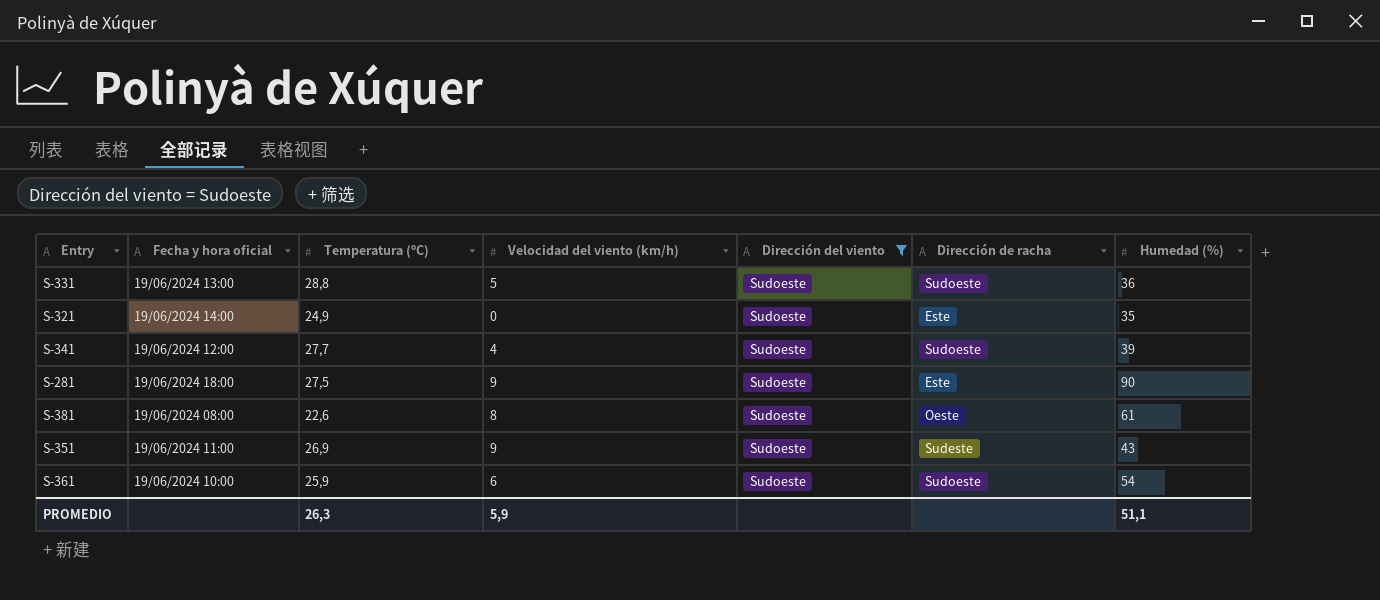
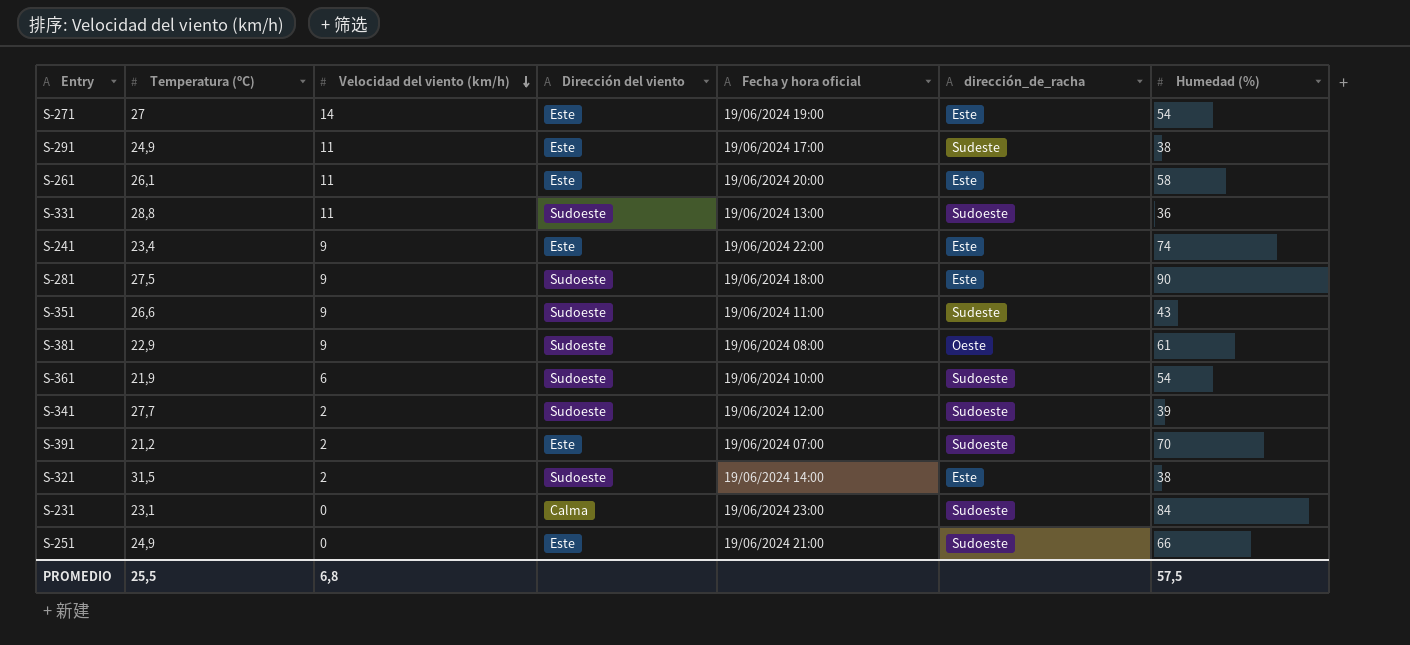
filter: Dirección del viento = Sudoeste -> none
row order: none -> Velocidad del viento (km/h) descending
column Fecha y hora oficial | position: 2 -> 5
column name: Dirección de racha -> dirección_de_racha
S-331 | Velocidad del viento (km/h): 5 -> 11
S-351 | Temperatura (ºC): 26,9 -> 26,6
S-381 | Temperatura (ºC): 22,6 -> 22,9
S-381 | Velocidad del viento (km/h): 8 -> 9
S-361 | Temperatura (ºC): 25,9 -> 21,9
S-341 | Velocidad del viento (km/h): 4 -> 2
S-321 | Temperatura (ºC): 24,9 -> 31,5
S-321 | Velocidad del viento (km/h): 0 -> 2
S-321 | Humedad (%): 35 -> 38
PROMEDIO | Temperatura (ºC): 26,3 -> 25,5
PROMEDIO | Velocidad del viento (km/h): 5,9 -> 6,8
PROMEDIO | Humedad (%): 51,1 -> 57,5

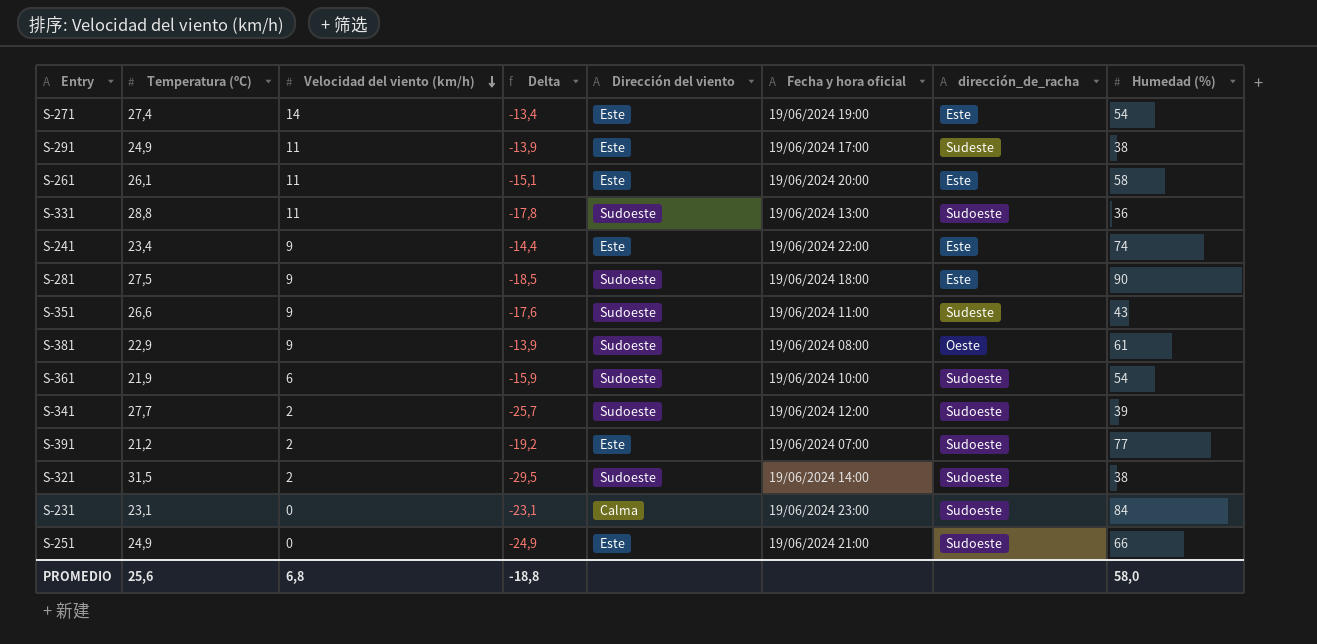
column Delta | formula: none -> [Velocidad del viento (km/h)] - [Temperatura (ºC)]
S-271 | Temperatura (ºC): 27 -> 27,4
S-391 | Humedad (%): 70 -> 77
S-321 | dirección_de_racha: Este -> Sudoeste
PROMEDIO | Temperatura (ºC): 25,5 -> 25,6
PROMEDIO | Humedad (%): 57,5 -> 58,0

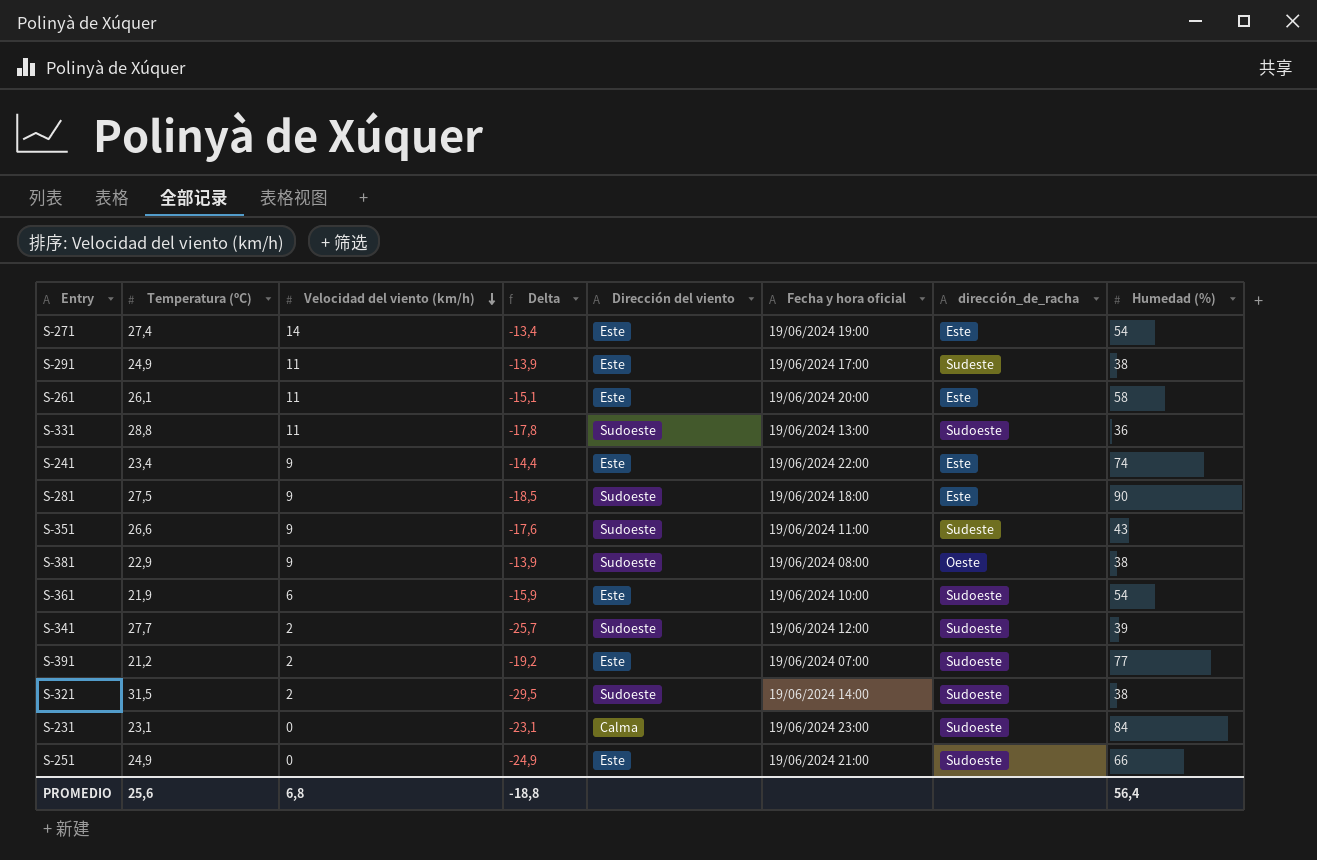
S-381 | Humedad (%): 61 -> 38
S-361 | Dirección del viento: Sudoeste -> Este
PROMEDIO | Humedad (%): 58,0 -> 56,4

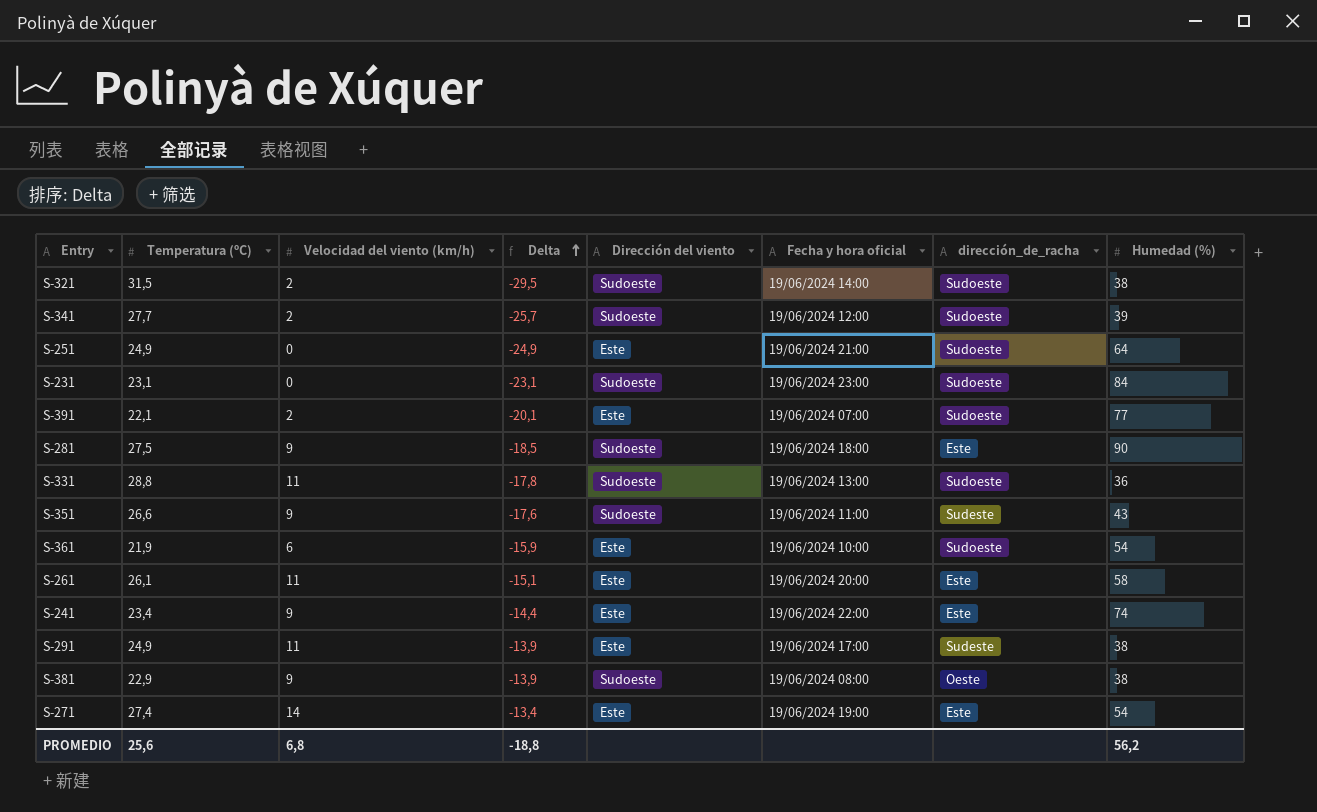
row order: Velocidad del viento (km/h) descending -> Delta ascending
S-251 | Humedad (%): 66 -> 64
S-231 | Dirección del viento: Calma -> Sudoeste
S-391 | Temperatura (ºC): 21,2 -> 22,1
S-391 | Delta: -19,2 -> -20,1
PROMEDIO | Humedad (%): 56,4 -> 56,2

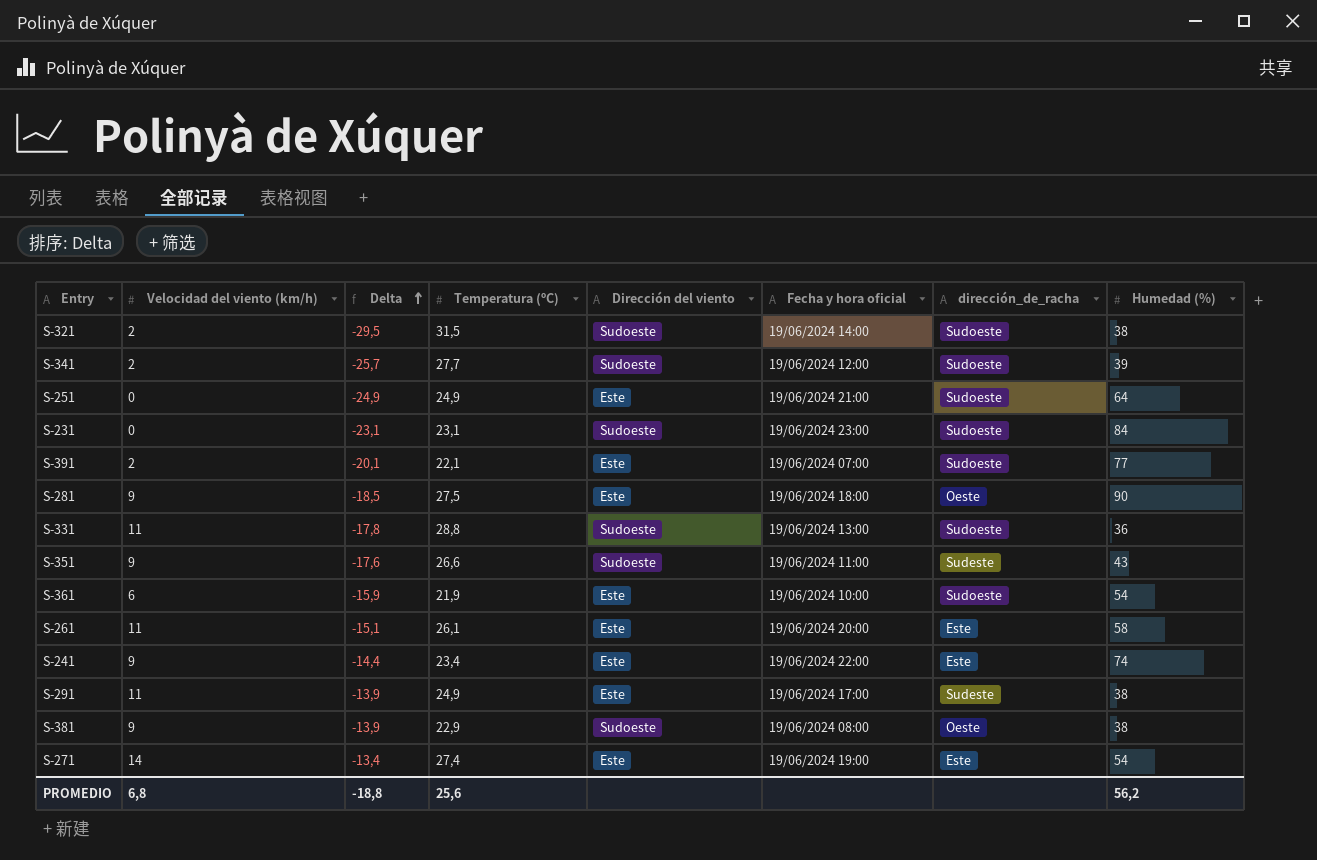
column Temperatura (ºC) | position: 2 -> 4
S-281 | Dirección del viento: Sudoeste -> Este
S-281 | dirección_de_racha: Este -> Oeste

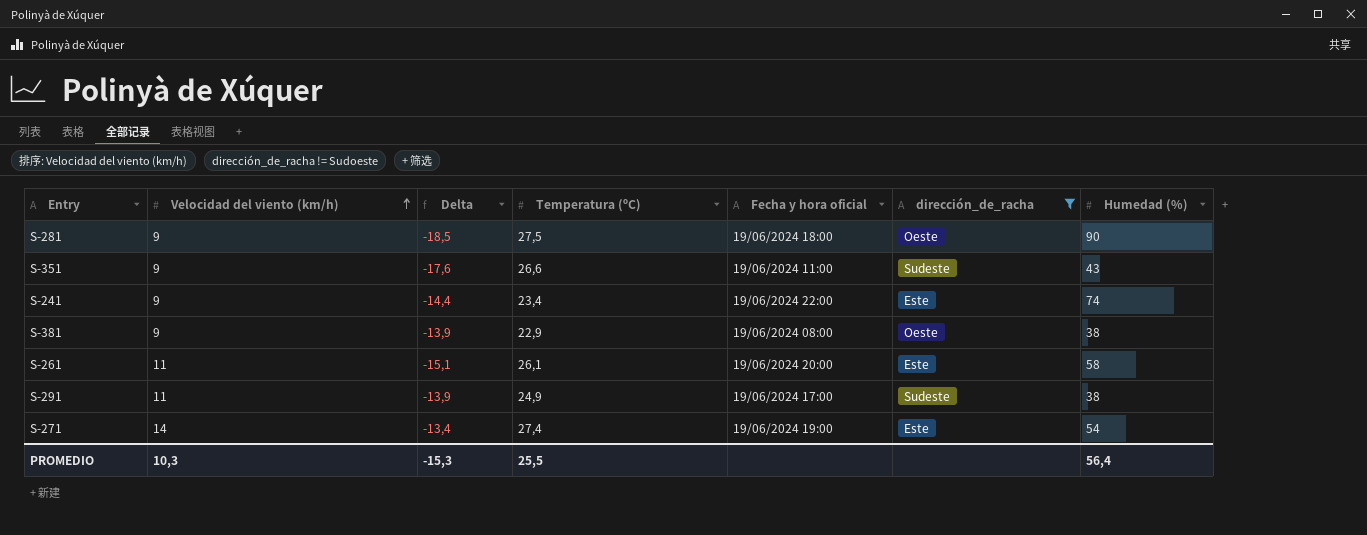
filter: none -> dirección_de_racha != Sudoeste
row order: Delta ascending -> Velocidad del viento (km/h) ascending
column Dirección del viento | position: 5 -> none
PROMEDIO | Velocidad del viento (km/h): 6,8 -> 10,3
PROMEDIO | Delta: -18,8 -> -15,3
PROMEDIO | Temperatura (ºC): 25,6 -> 25,5
PROMEDIO | Humedad (%): 56,2 -> 56,4

